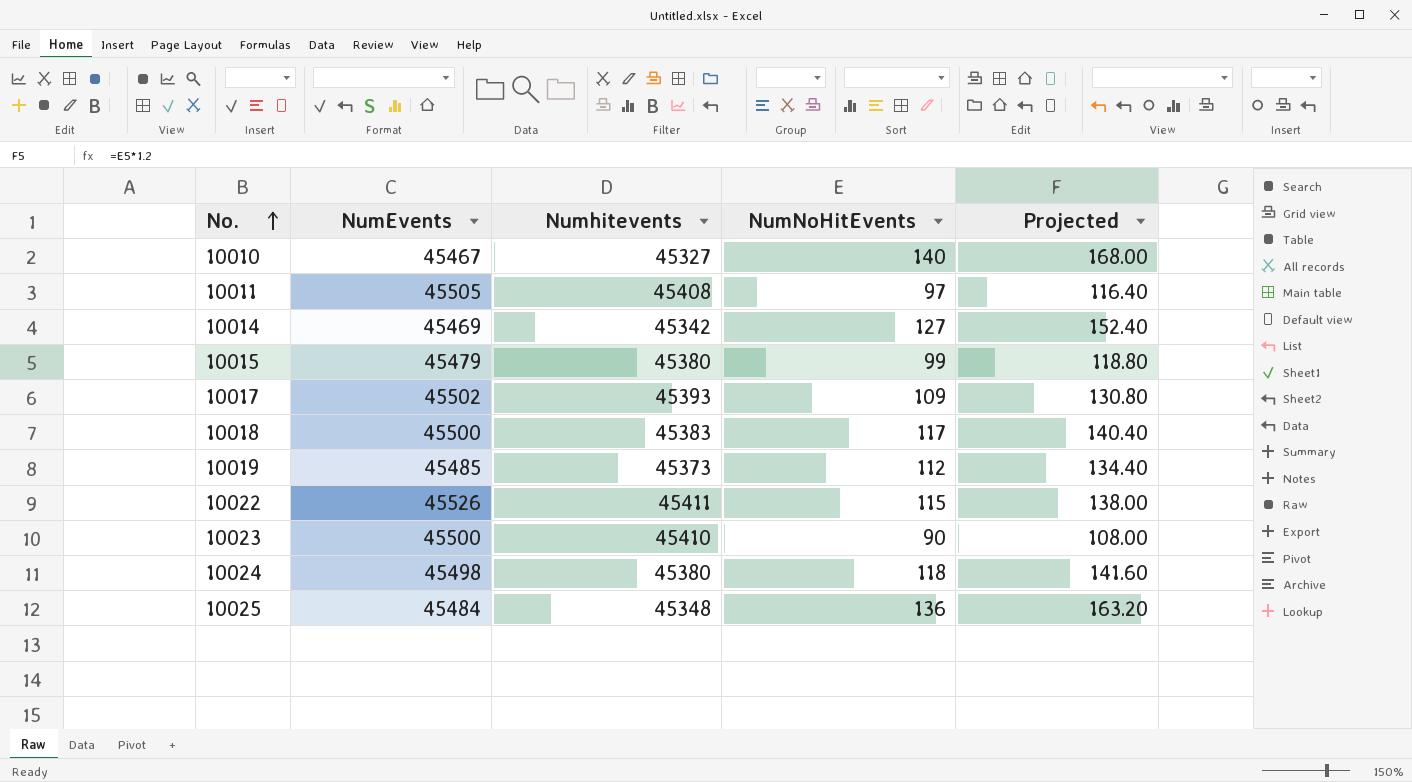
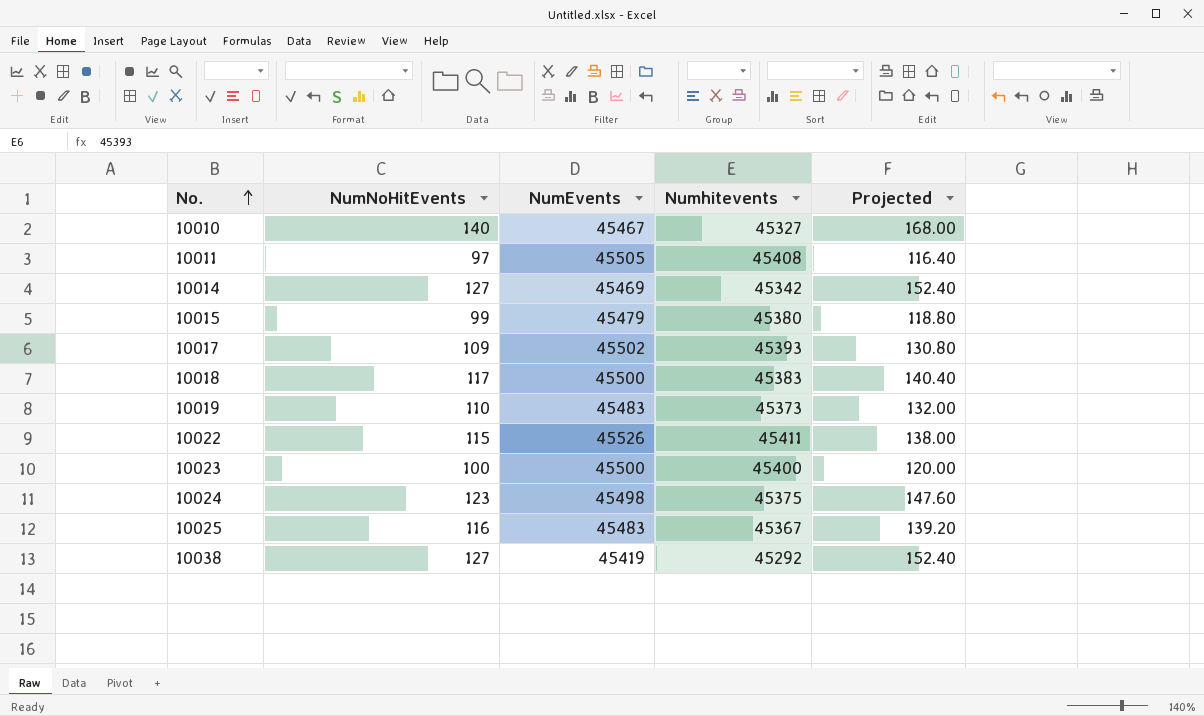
column NumNoHitEvents | position: 4 -> 2
10019 | NumNoHitEvents: 112 -> 110
10019 | NumEvents: 45485 -> 45483
10019 | Projected: 134.40 -> 132.00
10023 | NumNoHitEvents: 90 -> 100
10023 | Numhitevents: 45410 -> 45400
10023 | Projected: 108.00 -> 120.00
10024 | NumNoHitEvents: 118 -> 123
10024 | Numhitevents: 45380 -> 45375
10024 | Projected: 141.60 -> 147.60
10025 | NumNoHitEvents: 136 -> 116
10025 | NumEvents: 45484 -> 45483
10025 | Numhitevents: 45348 -> 45367
10025 | Projected: 163.20 -> 139.20
row 10038: none -> 127 | 45419 | 45292 | 152.40

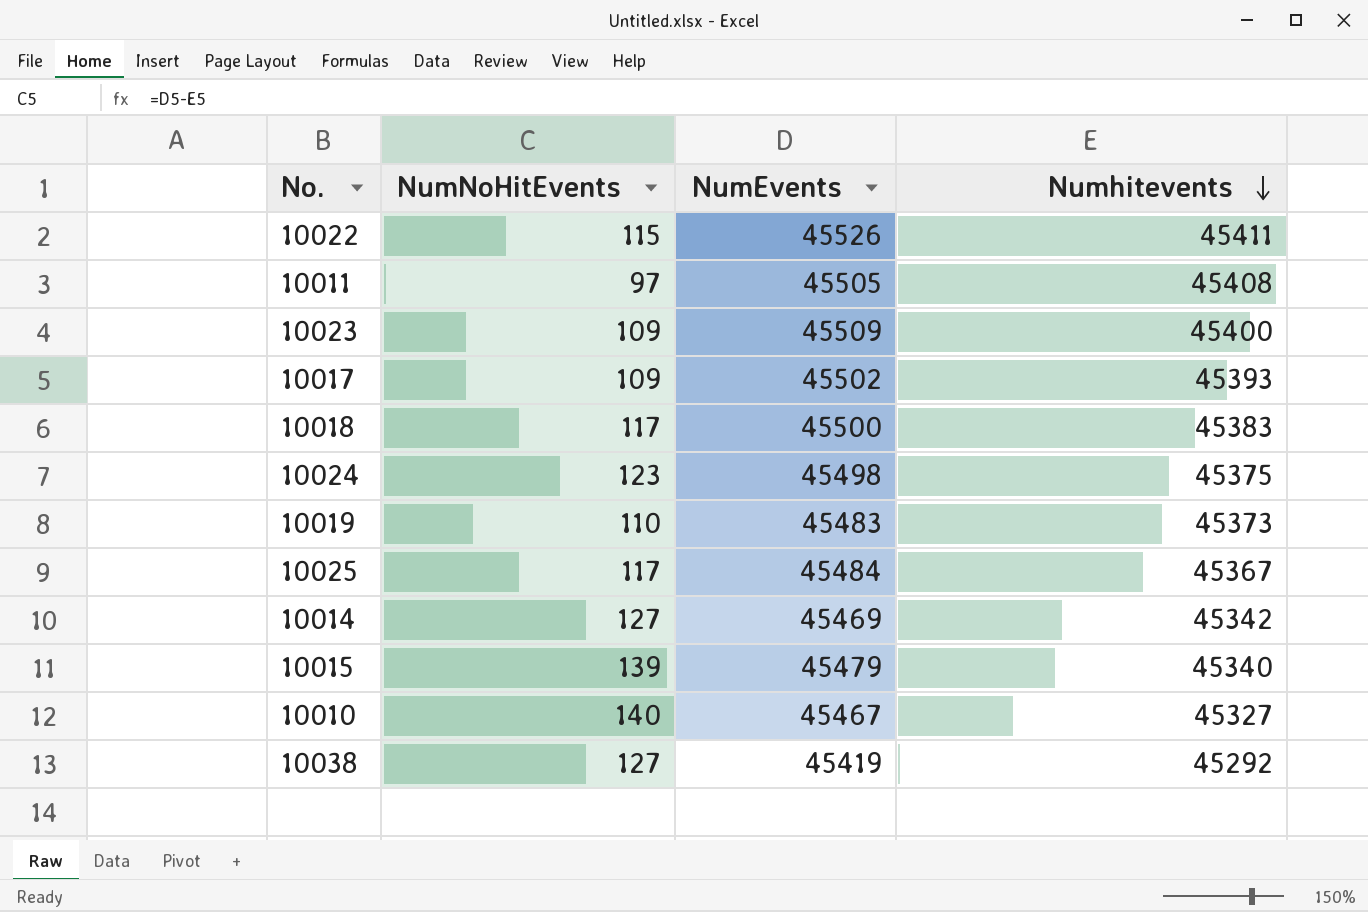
row order: No. ascending -> Numhitevents descending
column Projected | formula: [NumNoHitEvents] * 1.2 -> none
10023 | NumNoHitEvents: 100 -> 109
10023 | NumEvents: 45500 -> 45509
10025 | NumNoHitEvents: 116 -> 117
10025 | NumEvents: 45483 -> 45484
10015 | NumNoHitEvents: 99 -> 139
10015 | Numhitevents: 45380 -> 45340

